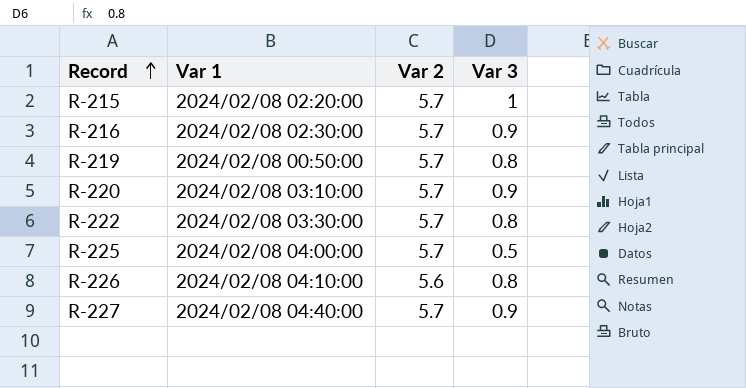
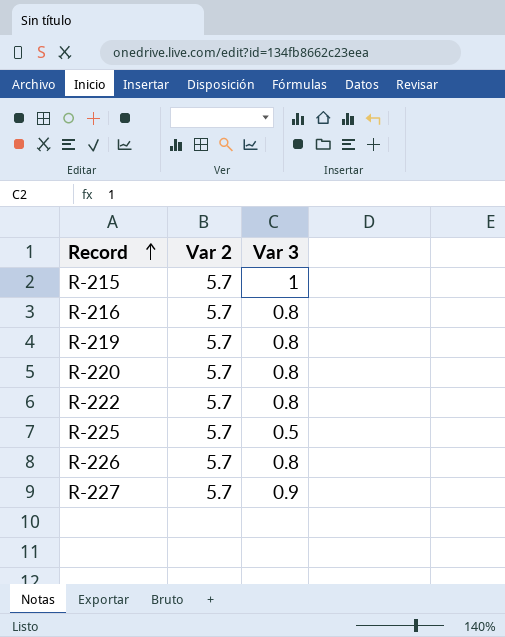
column Var 1 | position: 2 -> none
R-216 | Var 3: 0.9 -> 0.8
R-220 | Var 3: 0.9 -> 0.8
R-226 | Var 2: 5.6 -> 5.7

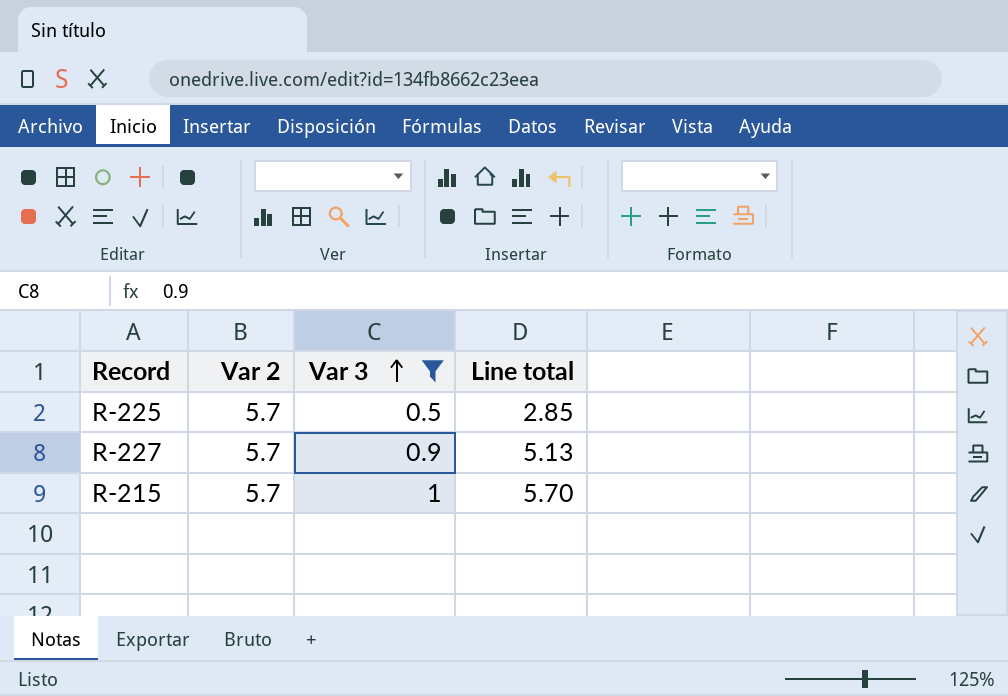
filter: none -> Var 3 != 0.8
row order: Record ascending -> Var 3 ascending
column Line total | formula: none -> [Var 2] * [Var 3]

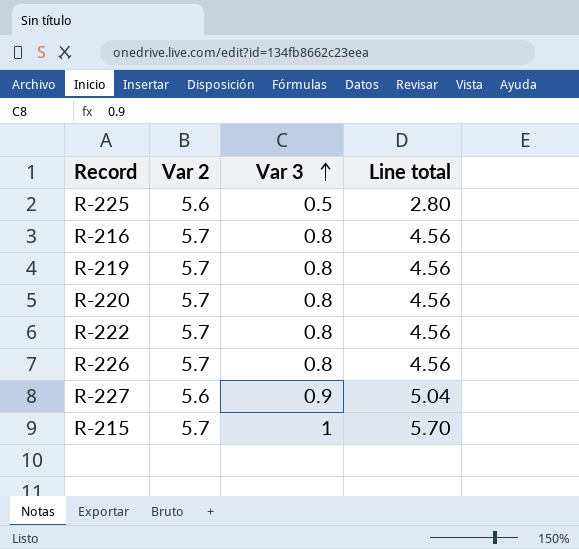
filter: Var 3 != 0.8 -> none
R-225 | Var 2: 5.7 -> 5.6
R-225 | Line total: 2.85 -> 2.80
R-227 | Var 2: 5.7 -> 5.6
R-227 | Line total: 5.13 -> 5.04

